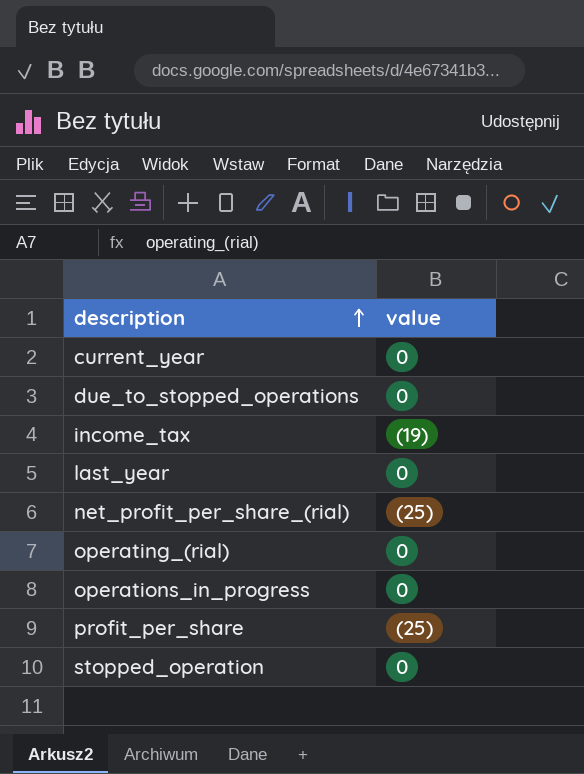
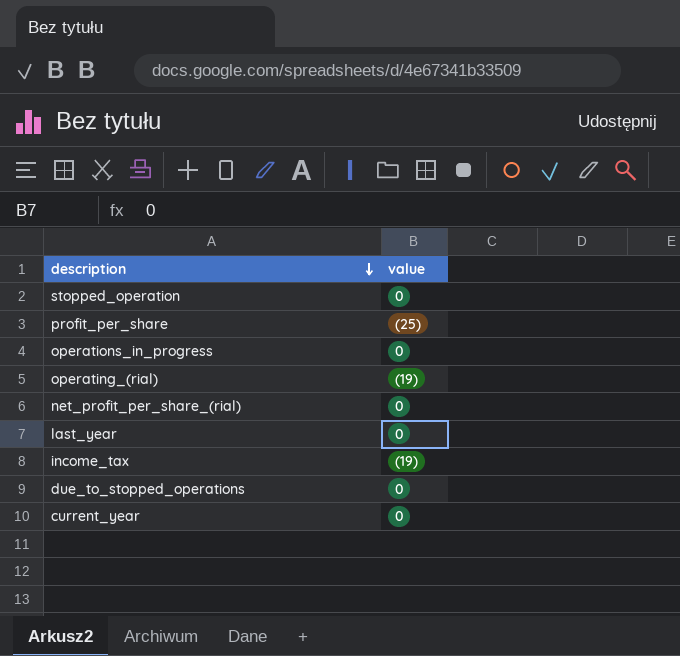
row order: description ascending -> description descending
operating_(rial) | value: 0 -> (19)
net_profit_per_share_(rial) | value: (25) -> 0

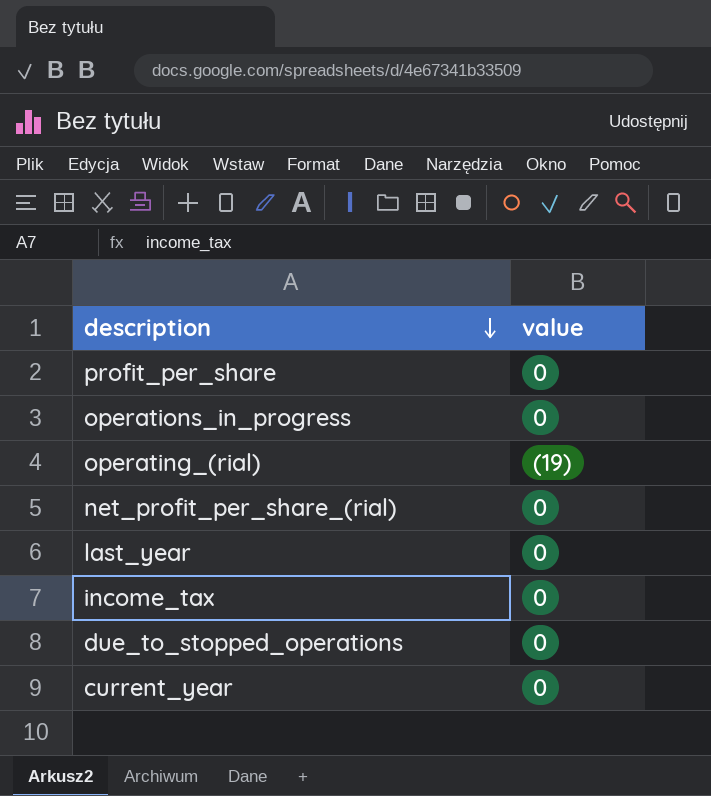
row stopped_operation: 0 -> none
profit_per_share | value: (25) -> 0
income_tax | value: (19) -> 0

